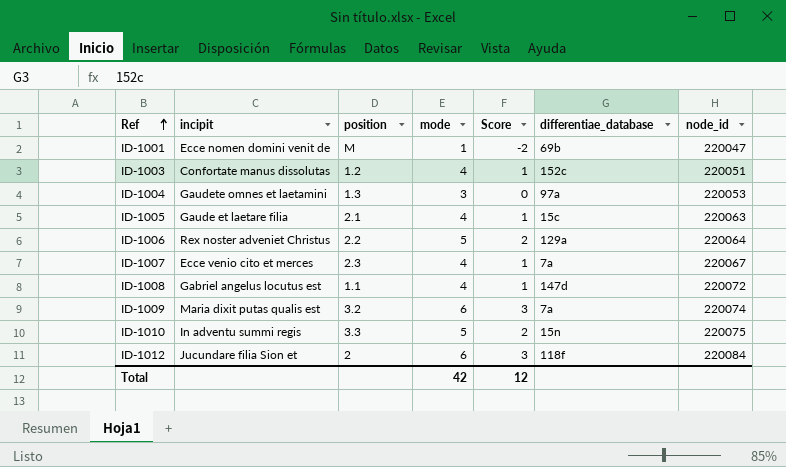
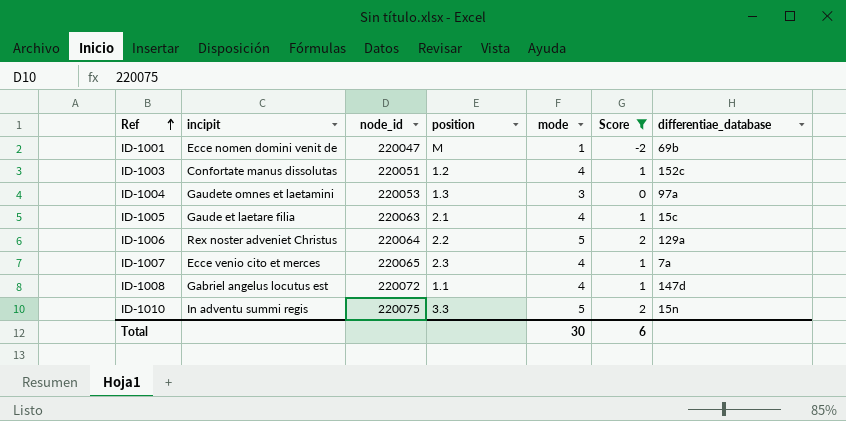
filter: none -> Score != 3
column node_id | position: 7 -> 3
ID-1007 | node_id: 220067 -> 220065
Total | mode: 42 -> 30
Total | Score: 12 -> 6

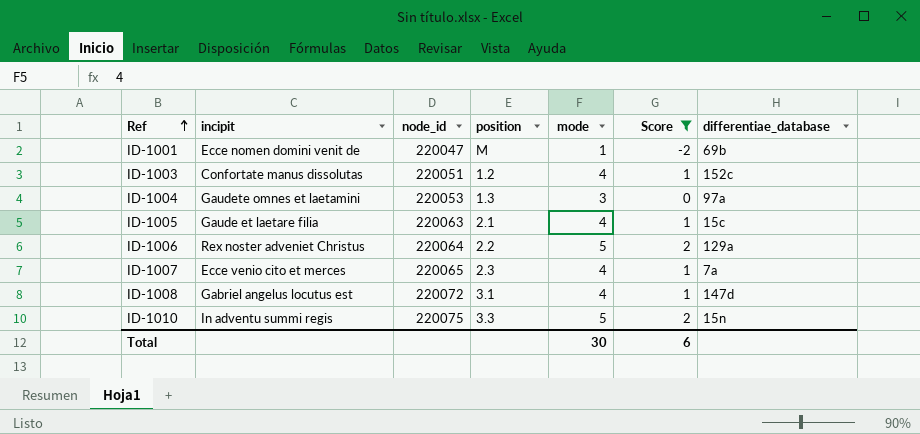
ID-1008 | position: 1.1 -> 3.1

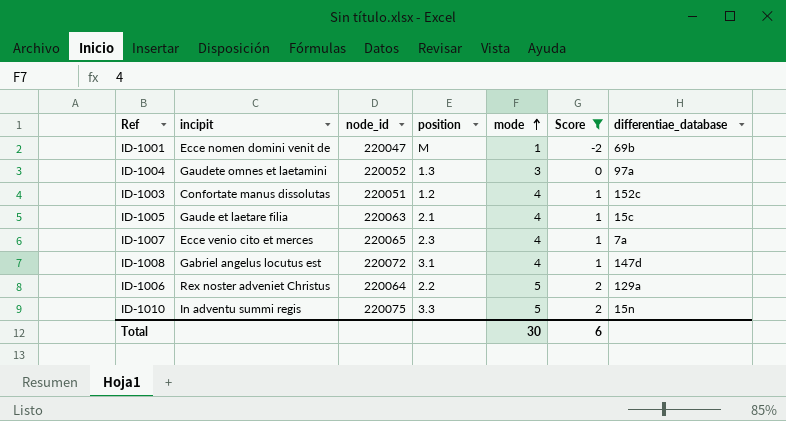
row order: Ref ascending -> mode ascending
ID-1004 | node_id: 220053 -> 220052

